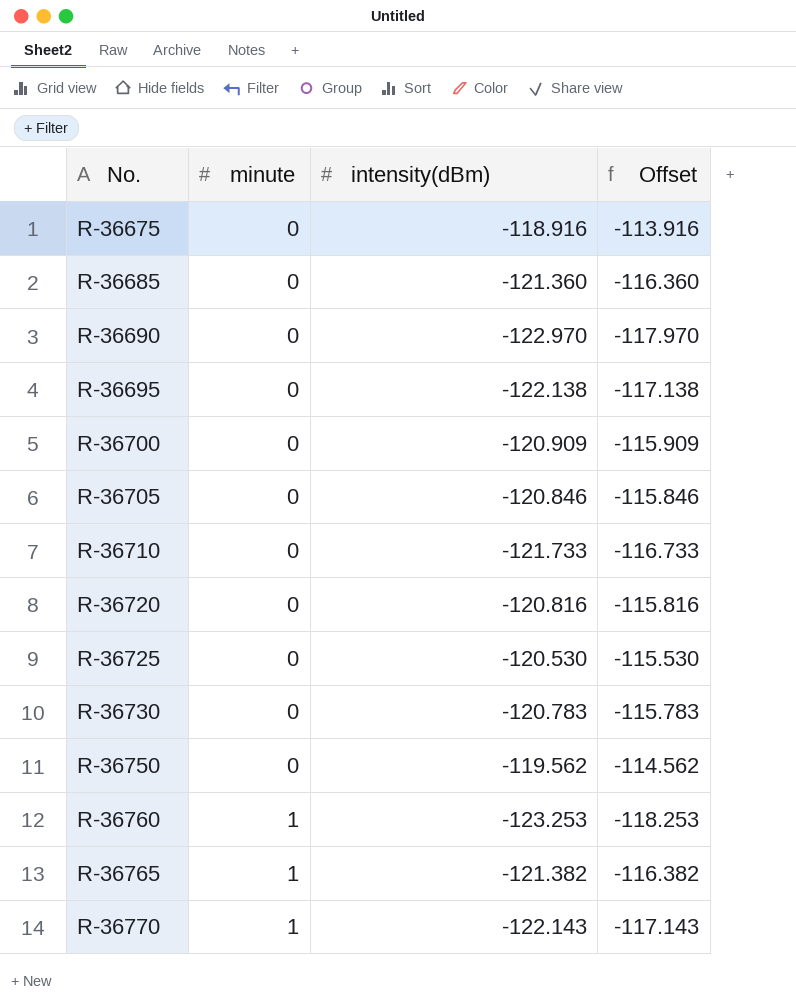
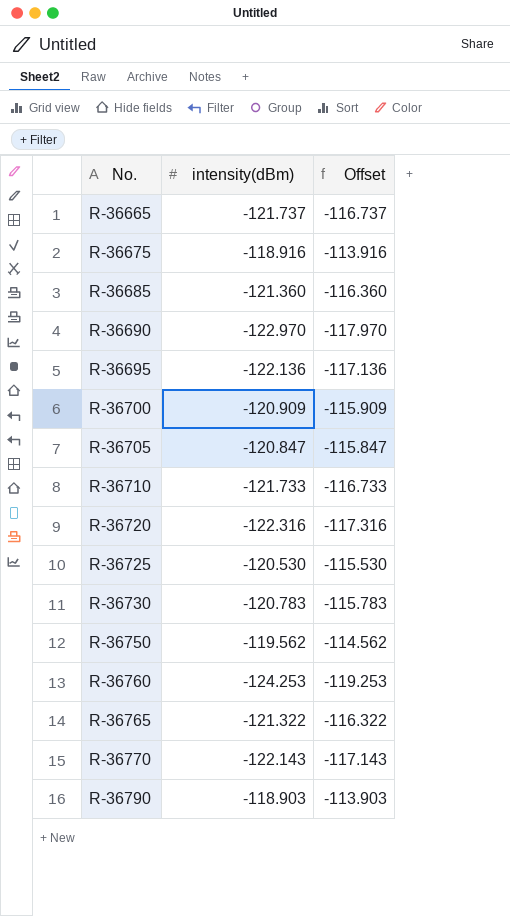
column minute | position: 2 -> none
row R-36665: none -> -121.737 | -116.737
R-36695 | intensity(dBm): -122.138 -> -122.136
R-36695 | Offset: -117.138 -> -117.136
R-36705 | intensity(dBm): -120.846 -> -120.847
R-36705 | Offset: -115.846 -> -115.847
R-36720 | intensity(dBm): -120.816 -> -122.316
R-36720 | Offset: -115.816 -> -117.316
R-36760 | intensity(dBm): -123.253 -> -124.253
R-36760 | Offset: -118.253 -> -119.253
R-36765 | intensity(dBm): -121.382 -> -121.322
R-36765 | Offset: -116.382 -> -116.322
row R-36790: none -> -118.903 | -113.903

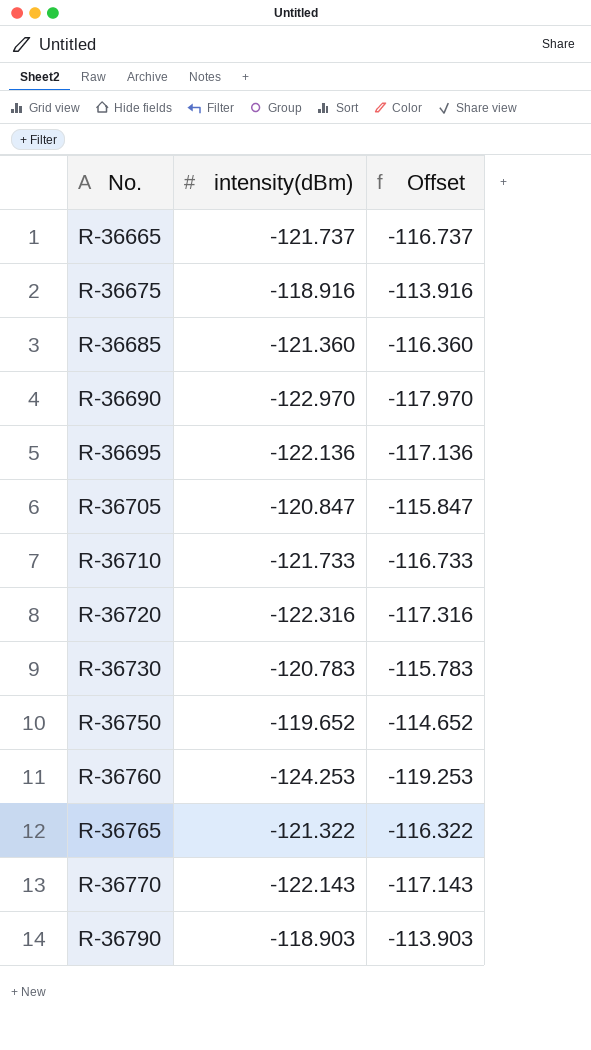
row R-36700: -120.909 | -115.909 -> none
row R-36725: -120.530 | -115.530 -> none
R-36750 | intensity(dBm): -119.562 -> -119.652
R-36750 | Offset: -114.562 -> -114.652

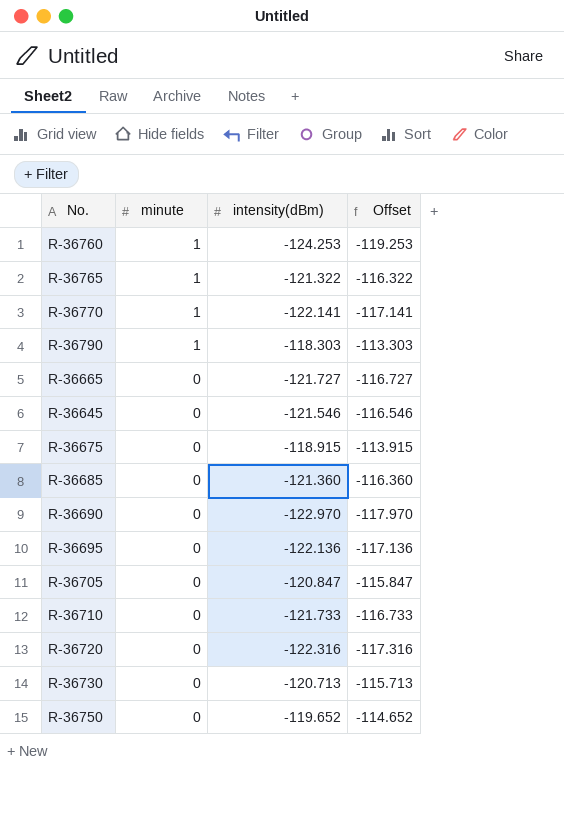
row order: No. ascending -> minute descending
column minute | position: none -> 2
R-36770 | intensity(dBm): -122.143 -> -122.141
R-36770 | Offset: -117.143 -> -117.141
R-36790 | intensity(dBm): -118.903 -> -118.303
R-36790 | Offset: -113.903 -> -113.303
R-36665 | intensity(dBm): -121.737 -> -121.727
R-36665 | Offset: -116.737 -> -116.727
row R-36645: none -> 0 | -121.546 | -116.546
R-36675 | intensity(dBm): -118.916 -> -118.915
R-36675 | Offset: -113.916 -> -113.915
R-36730 | intensity(dBm): -120.783 -> -120.713
R-36730 | Offset: -115.783 -> -115.713

